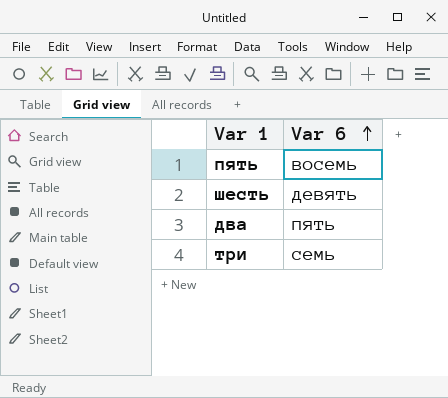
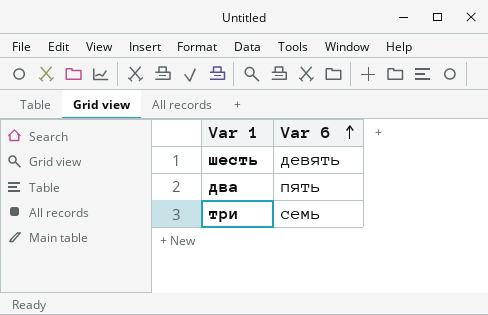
row пять: восемь -> none

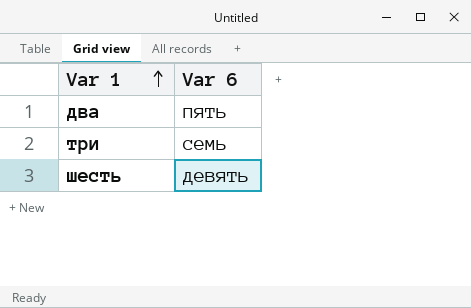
row order: Var 6 ascending -> Var 1 ascending

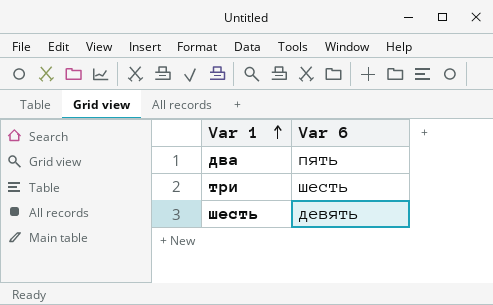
три | Var 6: семь -> шесть

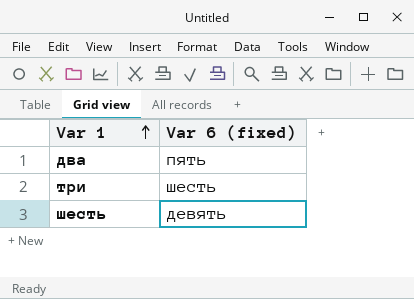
column name: Var 6 -> Var 6 (fixed)

